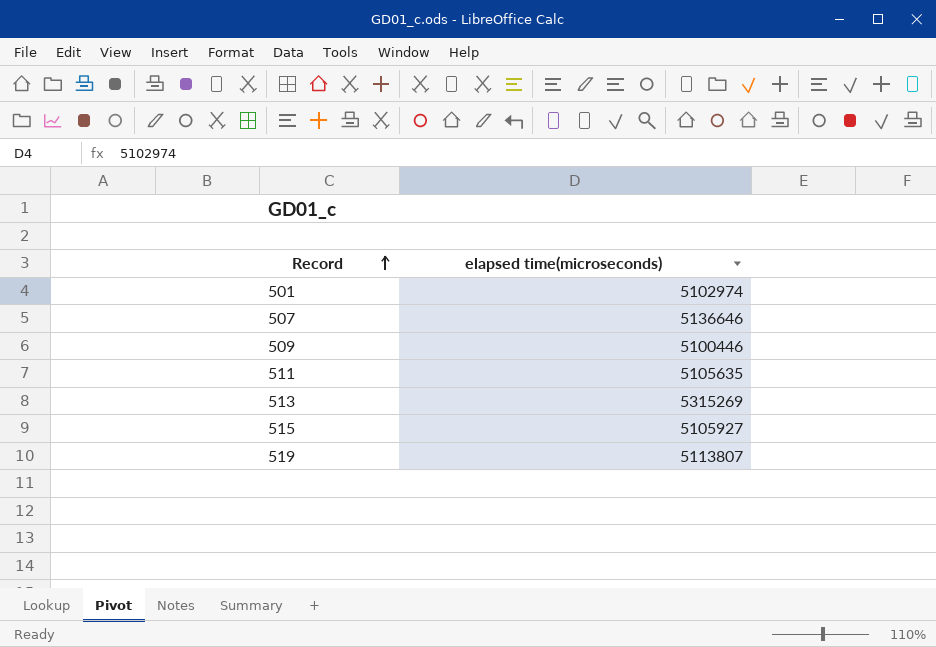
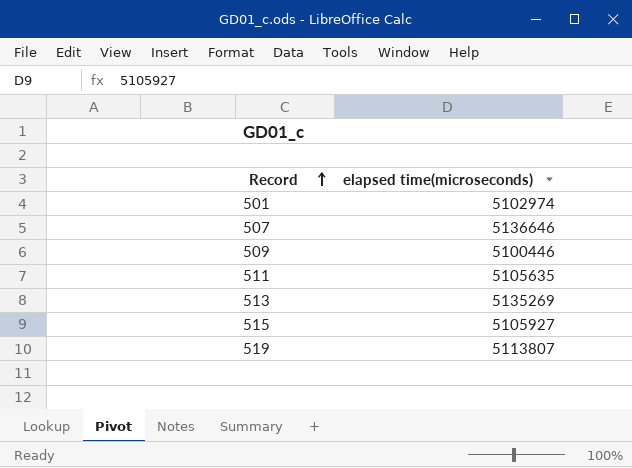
513 | elapsed time(microseconds): 5315269 -> 5135269

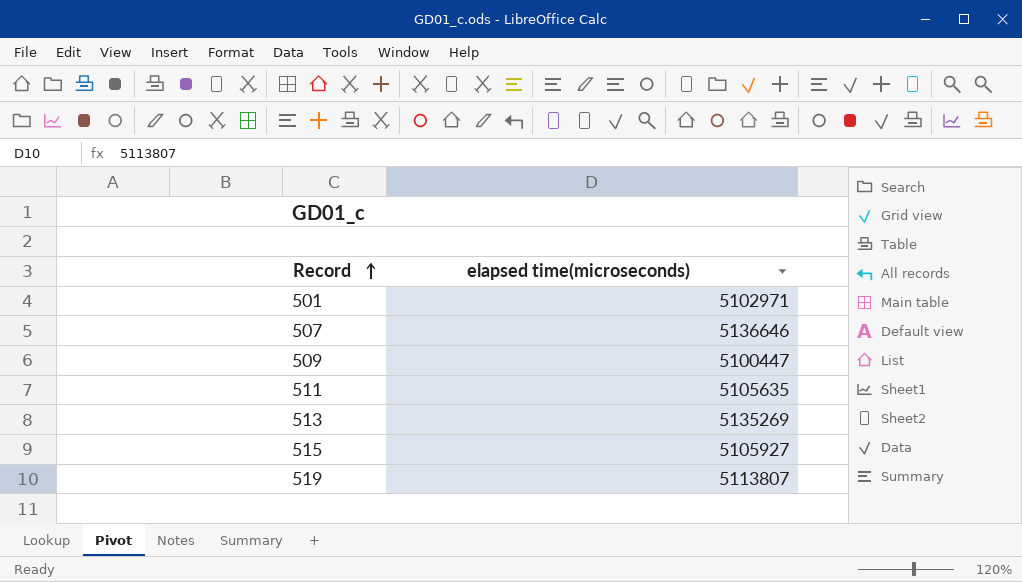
501 | elapsed time(microseconds): 5102974 -> 5102971
509 | elapsed time(microseconds): 5100446 -> 5100447

